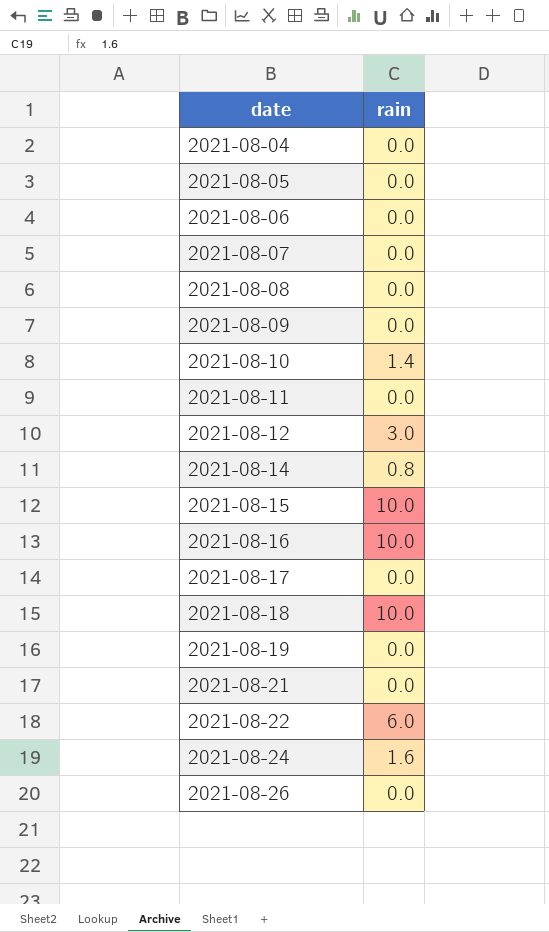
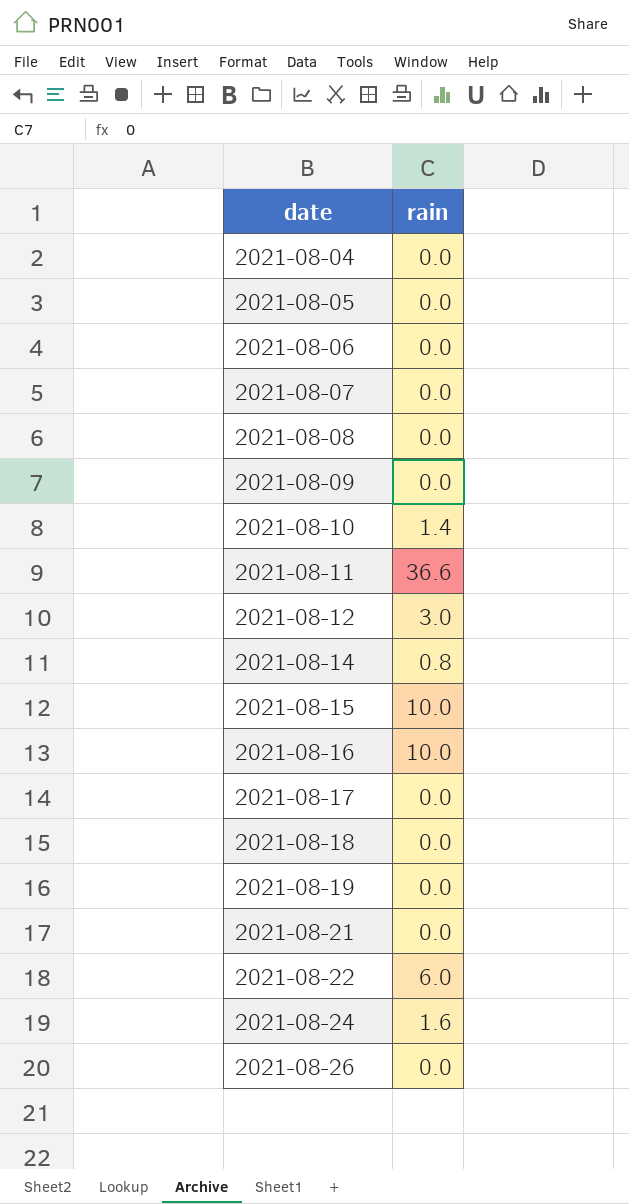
2021-08-11 | rain: 0.0 -> 36.6
2021-08-18 | rain: 10.0 -> 0.0

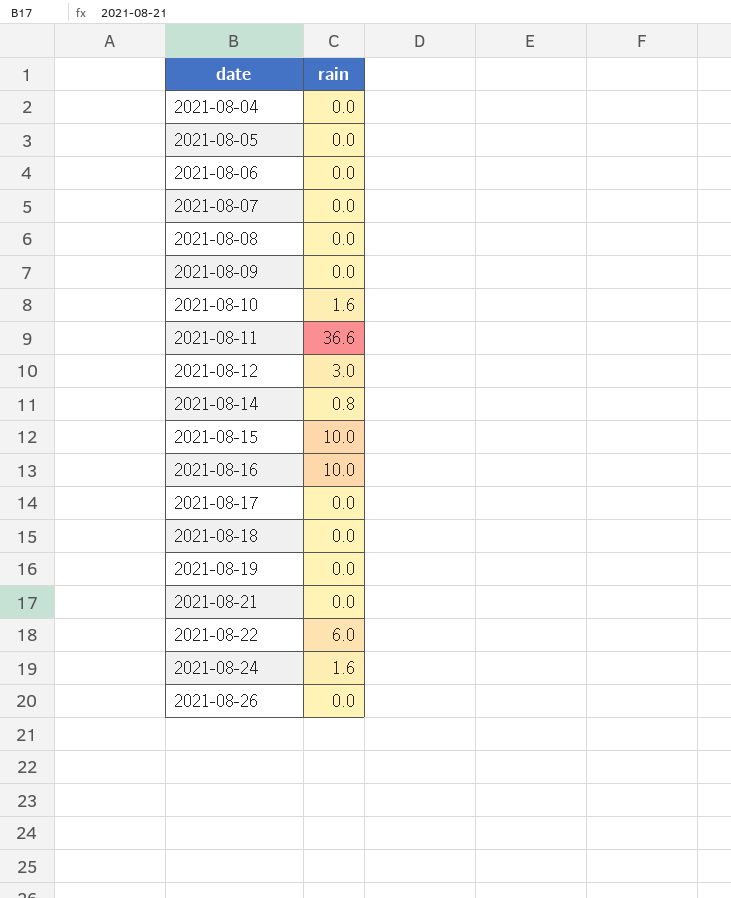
2021-08-10 | rain: 1.4 -> 1.6

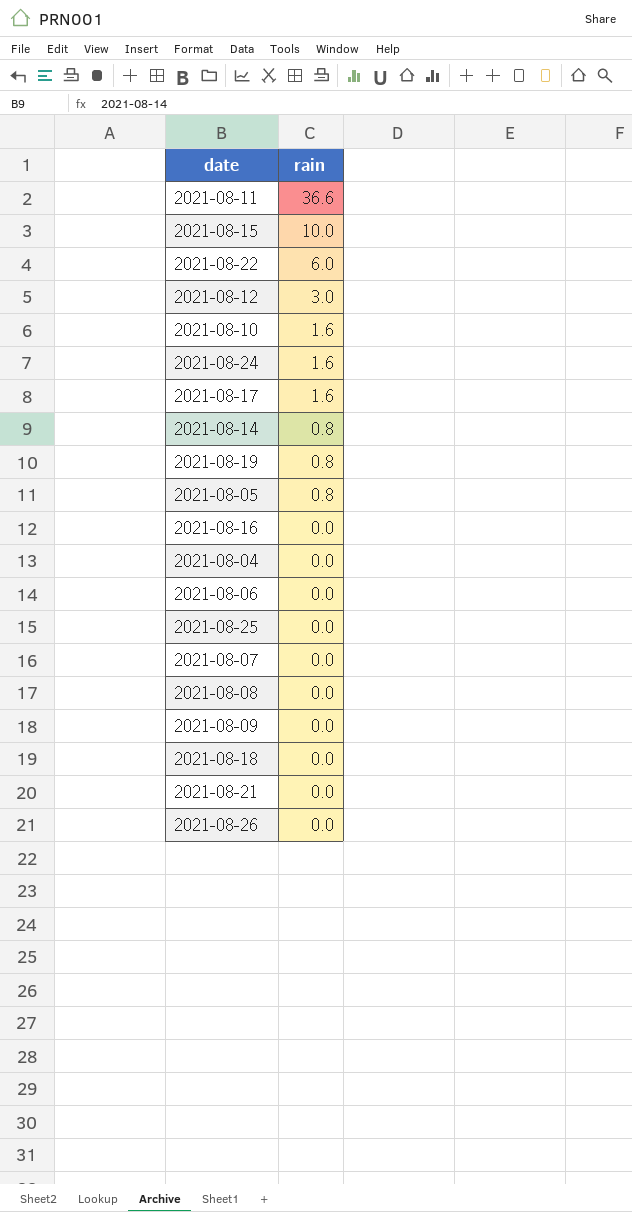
row order: date ascending -> rain descending
2021-08-17 | rain: 0.0 -> 1.6
2021-08-19 | rain: 0.0 -> 0.8
2021-08-05 | rain: 0.0 -> 0.8
2021-08-16 | rain: 10.0 -> 0.0
row 2021-08-25: none -> 0.0

